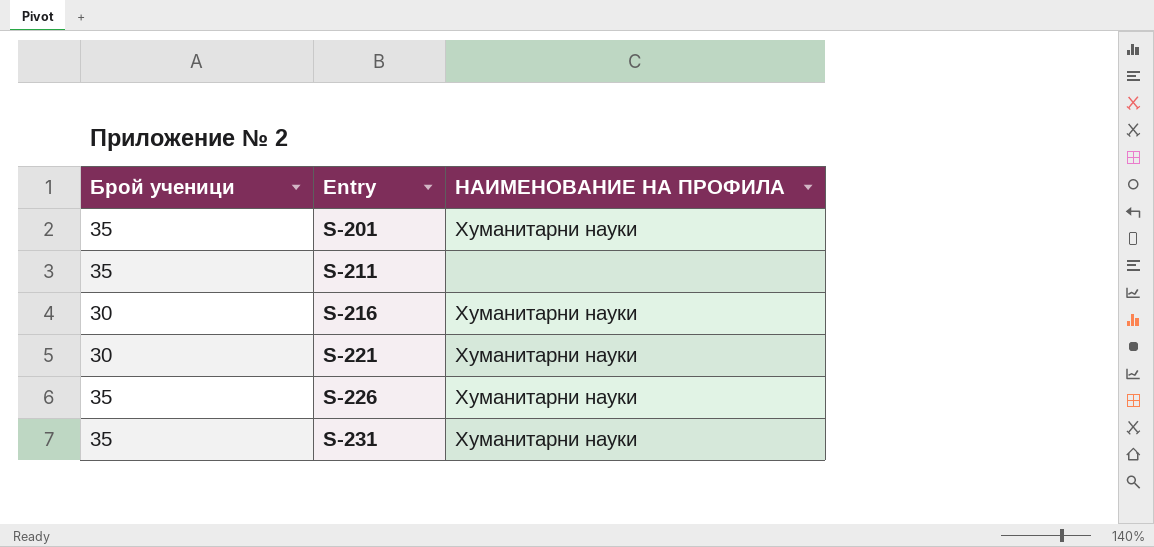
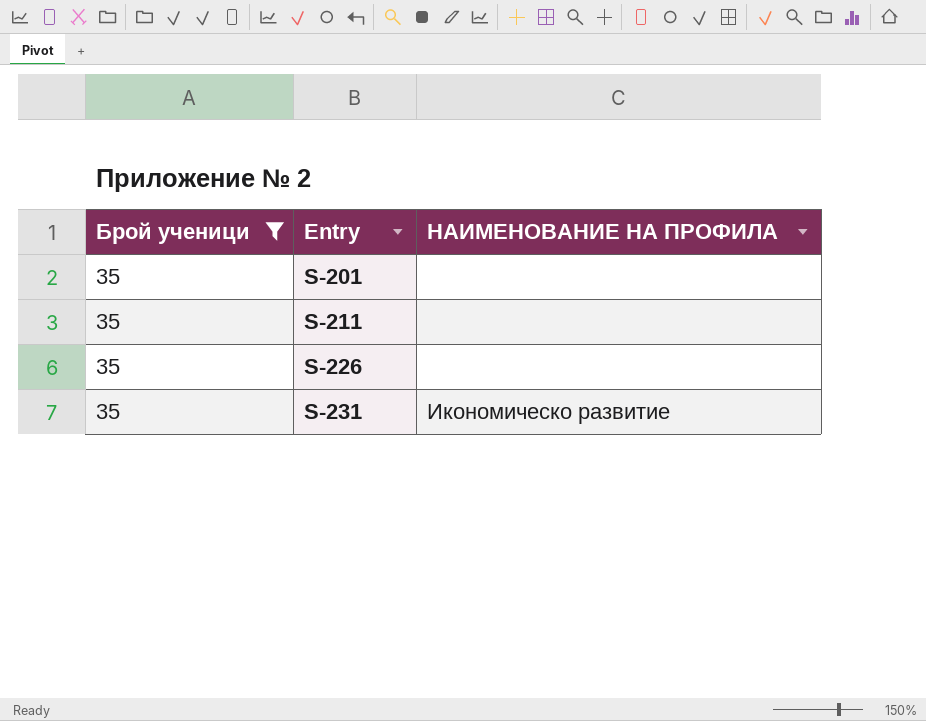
filter: none -> Брой ученици = 35
S-201 | НАИМЕНОВАНИЕ НА ПРОФИЛА: Хуманитарни науки -> none
S-226 | НАИМЕНОВАНИЕ НА ПРОФИЛА: Хуманитарни науки -> none
S-231 | НАИМЕНОВАНИЕ НА ПРОФИЛА: Хуманитарни науки -> Икономическо развитие

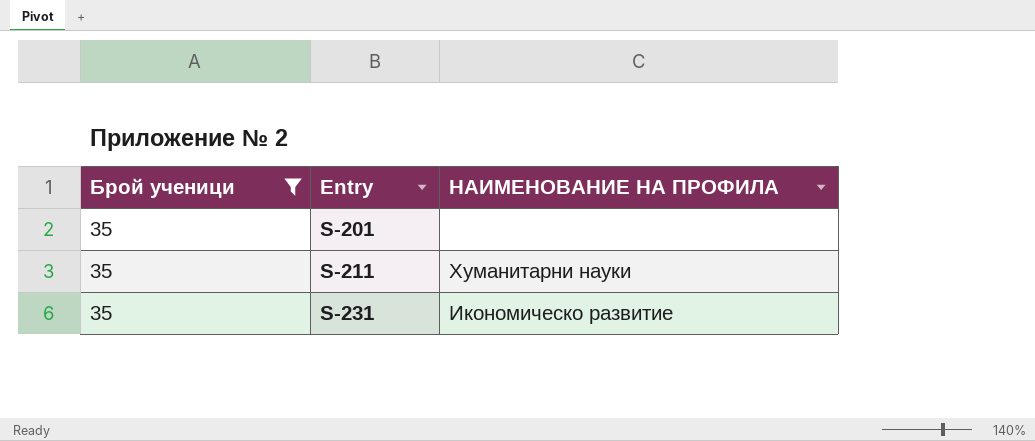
row S-226: 35 | none -> none
S-211 | НАИМЕНОВАНИЕ НА ПРОФИЛА: none -> Хуманитарни науки

